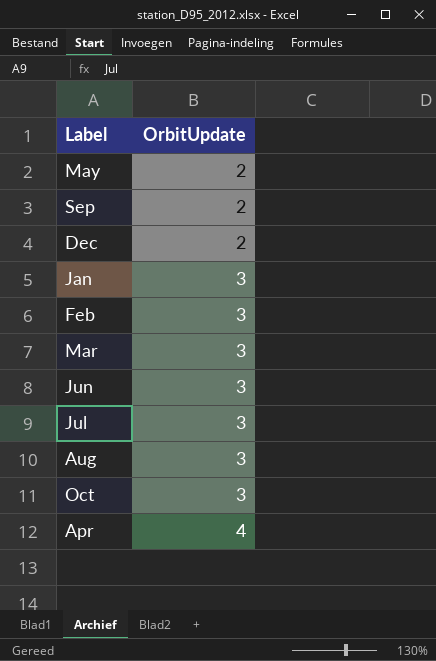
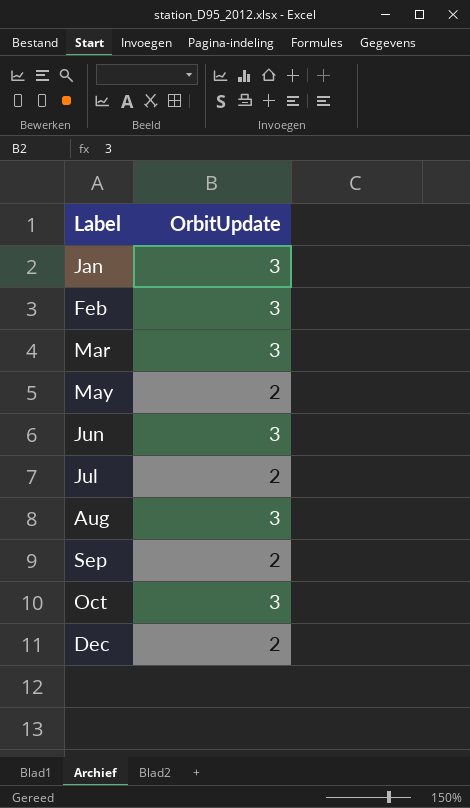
row order: OrbitUpdate ascending -> Label ascending
row Apr: 4 -> none
Jul | OrbitUpdate: 3 -> 2

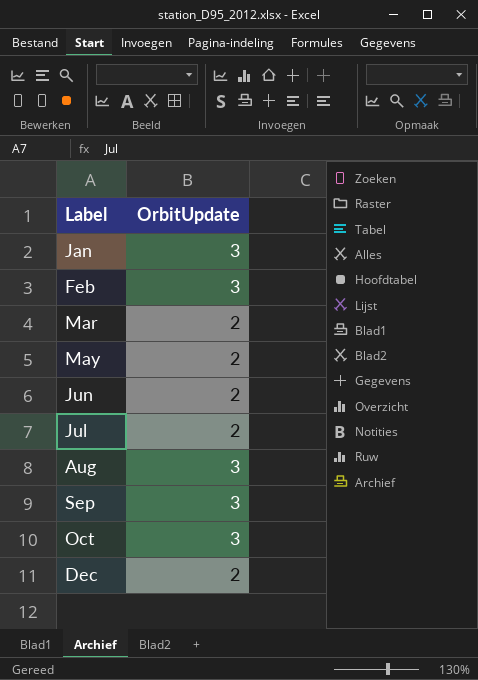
Mar | OrbitUpdate: 3 -> 2
Jun | OrbitUpdate: 3 -> 2
Sep | OrbitUpdate: 2 -> 3

